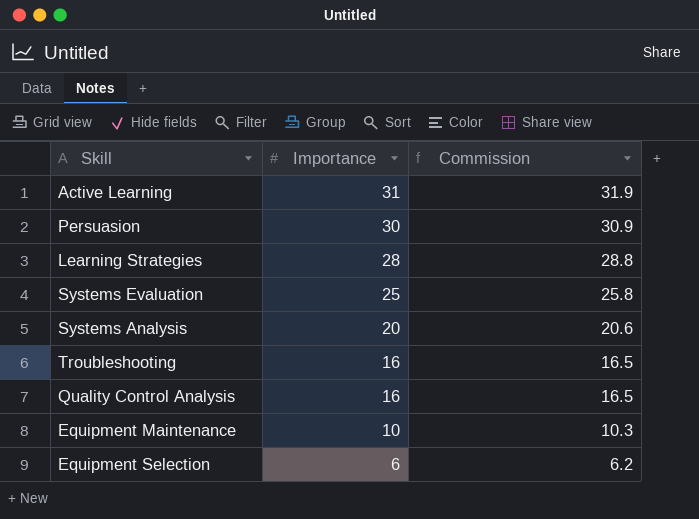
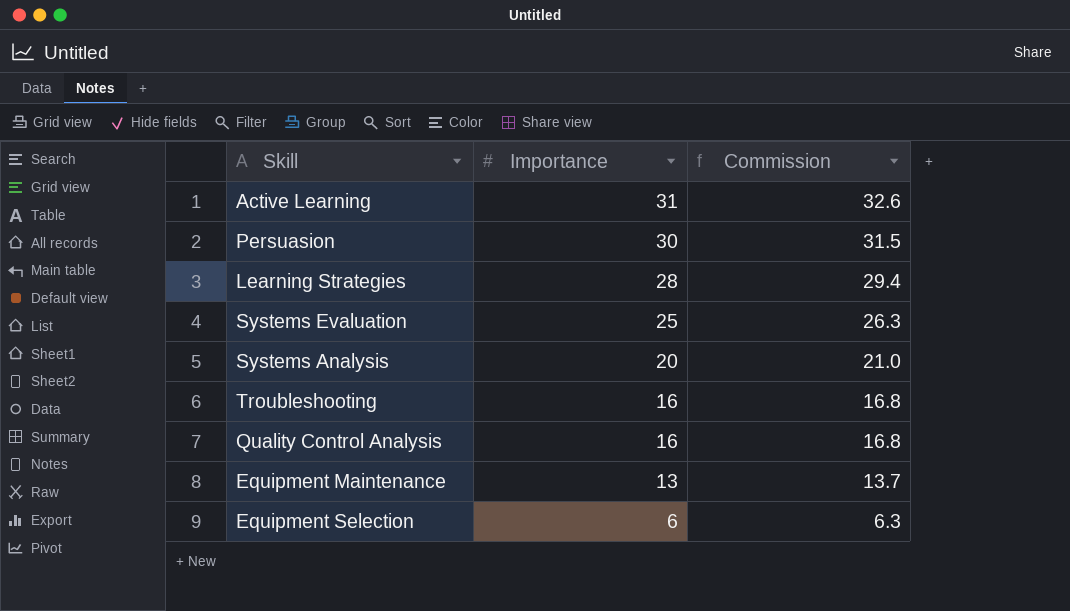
column Commission | formula: [Importance] * 1.03 -> [Importance] * 1.05
Equipment Maintenance | Importance: 10 -> 13

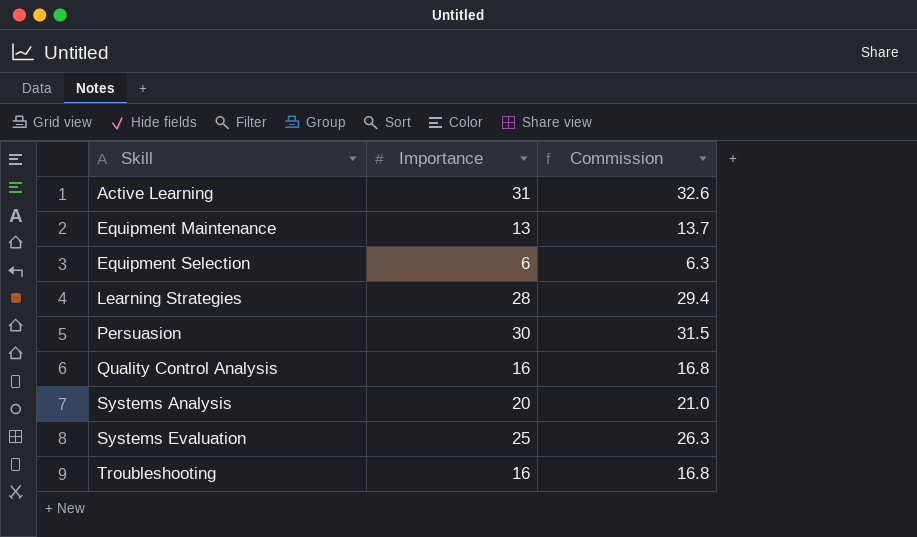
row order: Importance descending -> Skill ascending

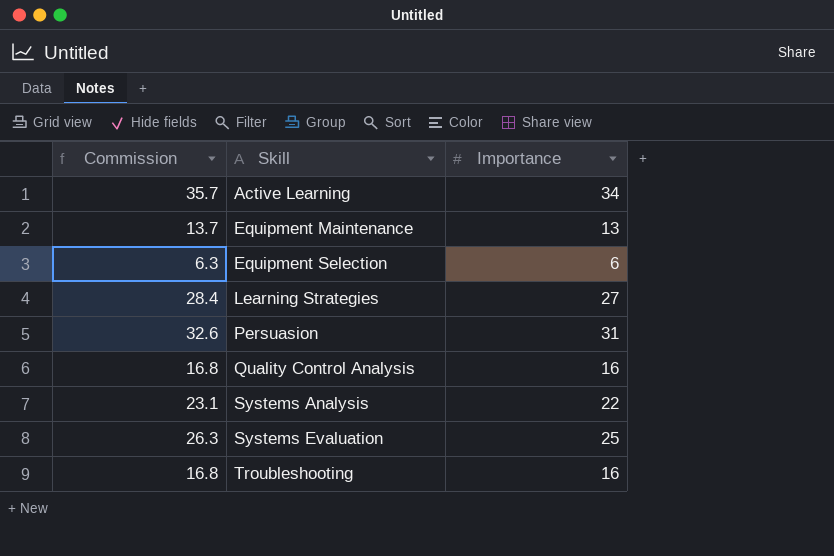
column Commission | position: 3 -> 1
Active Learning | Commission: 32.6 -> 35.7
Active Learning | Importance: 31 -> 34
Learning Strategies | Commission: 29.4 -> 28.4
Learning Strategies | Importance: 28 -> 27
Persuasion | Commission: 31.5 -> 32.6
Persuasion | Importance: 30 -> 31
Systems Analysis | Commission: 21.0 -> 23.1
Systems Analysis | Importance: 20 -> 22

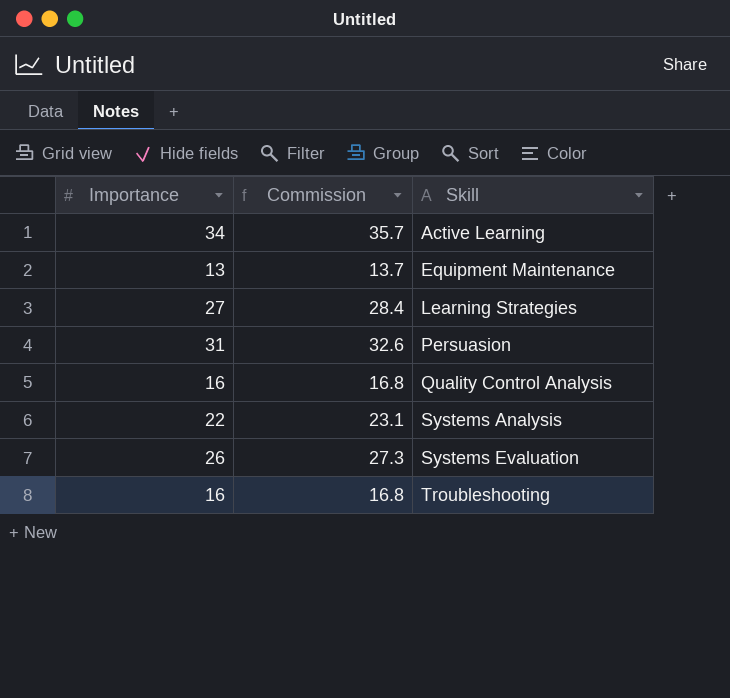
column Importance | position: 3 -> 1
row Equipment Selection: 6.3 | 6 -> none
Systems Evaluation | Importance: 25 -> 26
Systems Evaluation | Commission: 26.3 -> 27.3

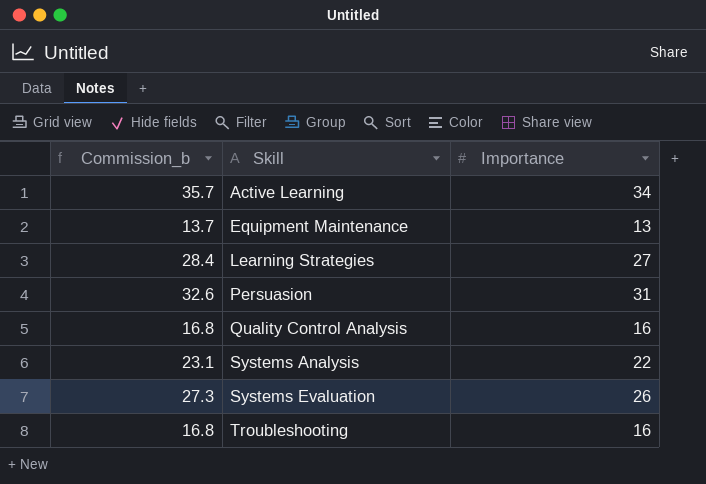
column name: Commission -> Commission_b
column Importance | position: 1 -> 3

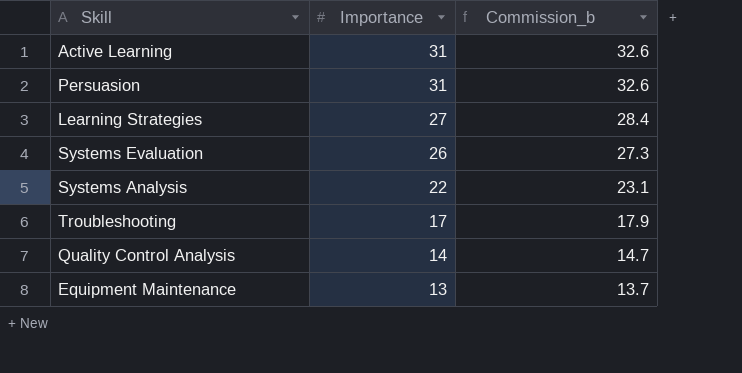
row order: Skill ascending -> Importance descending
column Commission_b | position: 1 -> 3
Active Learning | Importance: 34 -> 31
Active Learning | Commission_b: 35.7 -> 32.6
Troubleshooting | Importance: 16 -> 17
Troubleshooting | Commission_b: 16.8 -> 17.9
Quality Control Analysis | Importance: 16 -> 14
Quality Control Analysis | Commission_b: 16.8 -> 14.7

